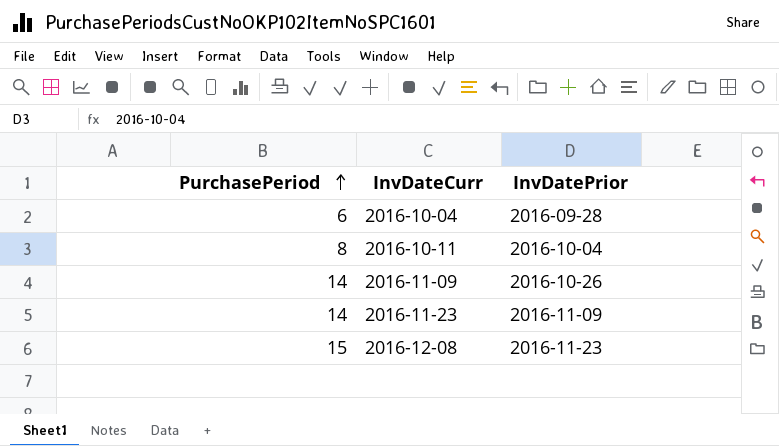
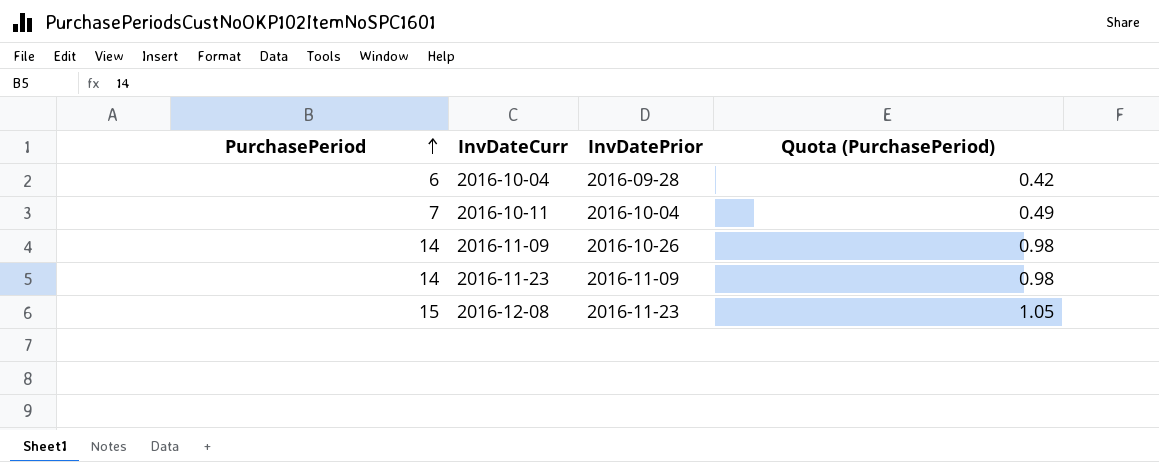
column Quota (PurchasePeriod) | formula: none -> [PurchasePeriod] * 0.07
2016-10-11 | PurchasePeriod: 8 -> 7

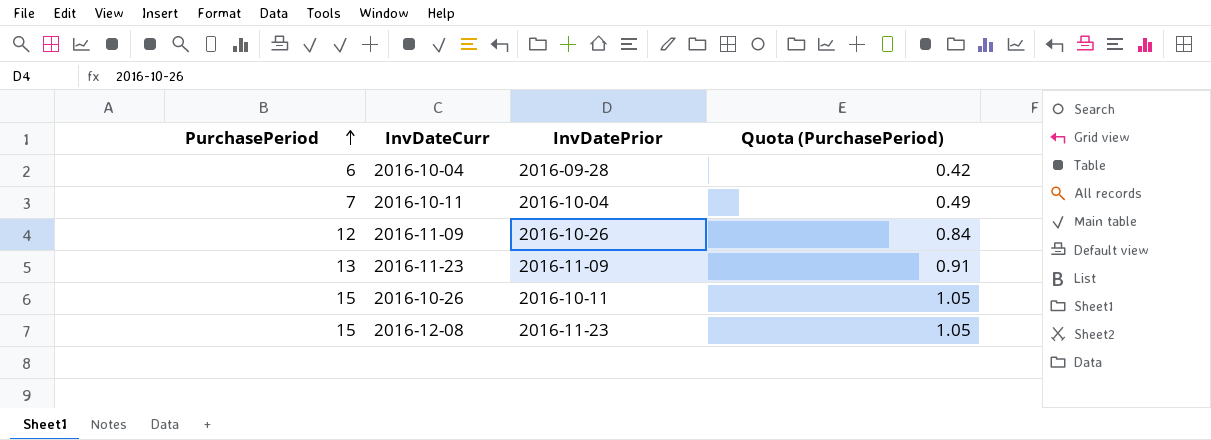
2016-11-09 | PurchasePeriod: 14 -> 12
2016-11-09 | Quota (PurchasePeriod): 0.98 -> 0.84
2016-11-23 | PurchasePeriod: 14 -> 13
2016-11-23 | Quota (PurchasePeriod): 0.98 -> 0.91
row 2016-10-26: none -> 15 | 2016-10-11 | 1.05

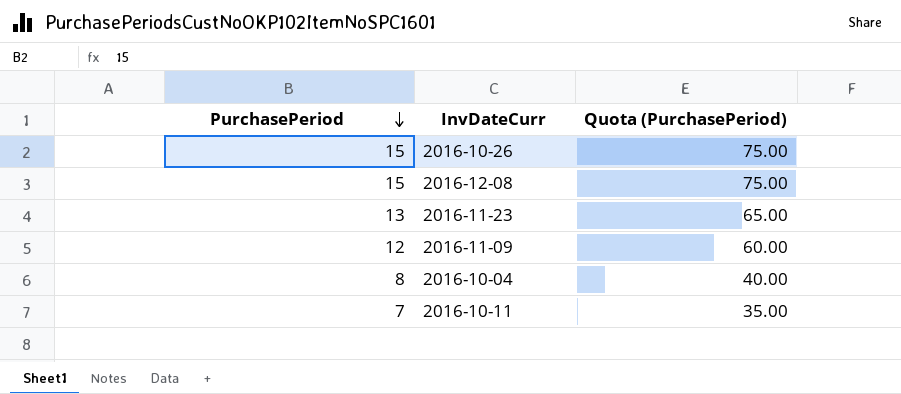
row order: PurchasePeriod ascending -> PurchasePeriod descending
column InvDatePrior | position: 3 -> none
column Quota (PurchasePeriod) | formula: [PurchasePeriod] * 0.07 -> [PurchasePeriod] * 5
2016-10-04 | PurchasePeriod: 6 -> 8

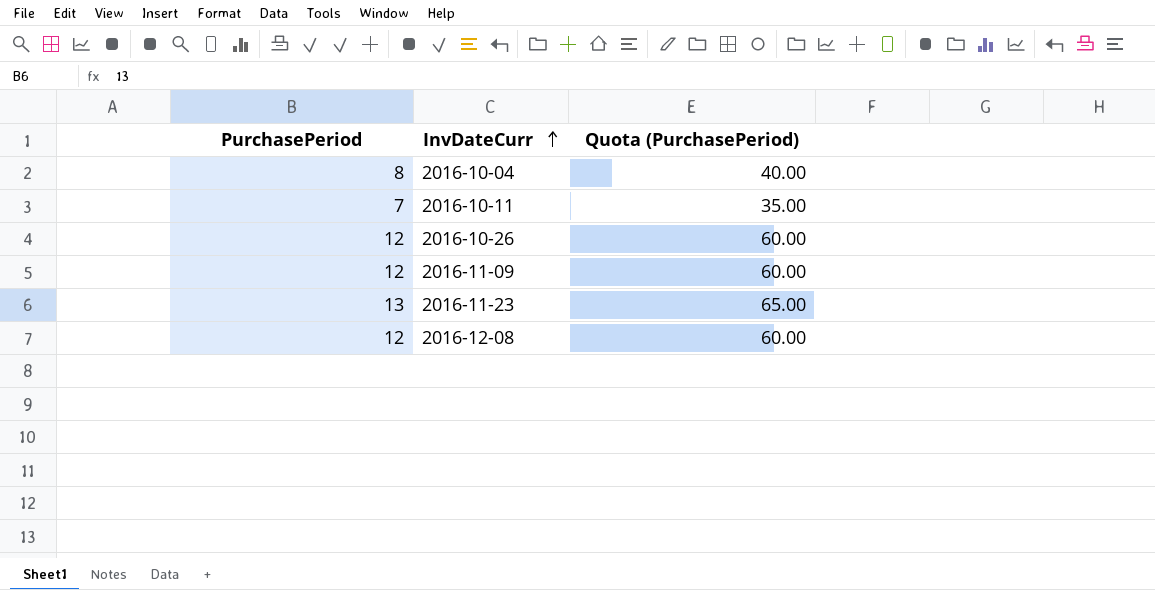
row order: PurchasePeriod descending -> InvDateCurr ascending
2016-10-26 | PurchasePeriod: 15 -> 12
2016-10-26 | Quota (PurchasePeriod): 75.00 -> 60.00
2016-12-08 | PurchasePeriod: 15 -> 12
2016-12-08 | Quota (PurchasePeriod): 75.00 -> 60.00

